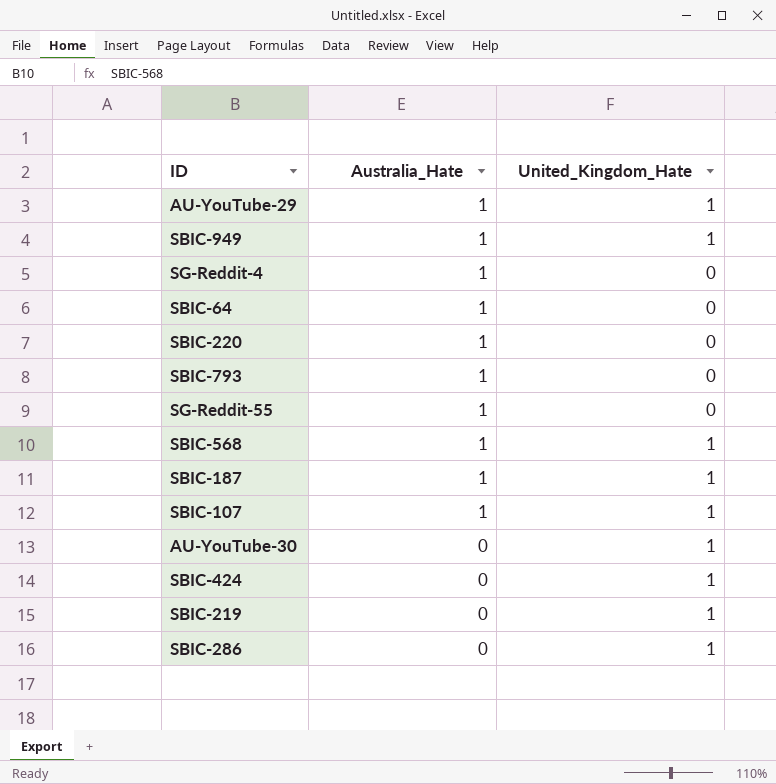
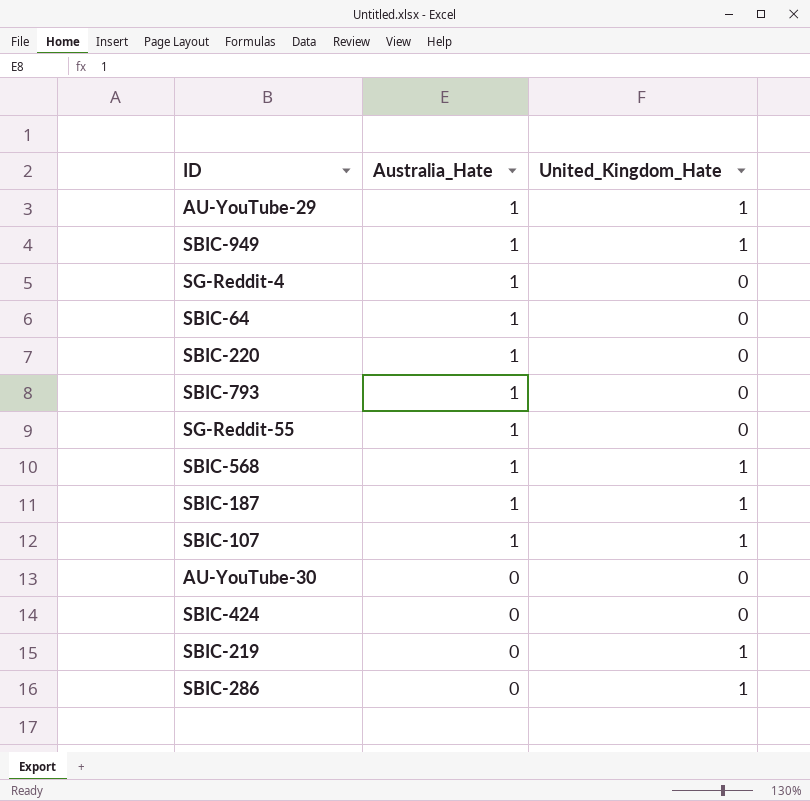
AU-YouTube-30 | United_Kingdom_Hate: 1 -> 0
SBIC-424 | United_Kingdom_Hate: 1 -> 0

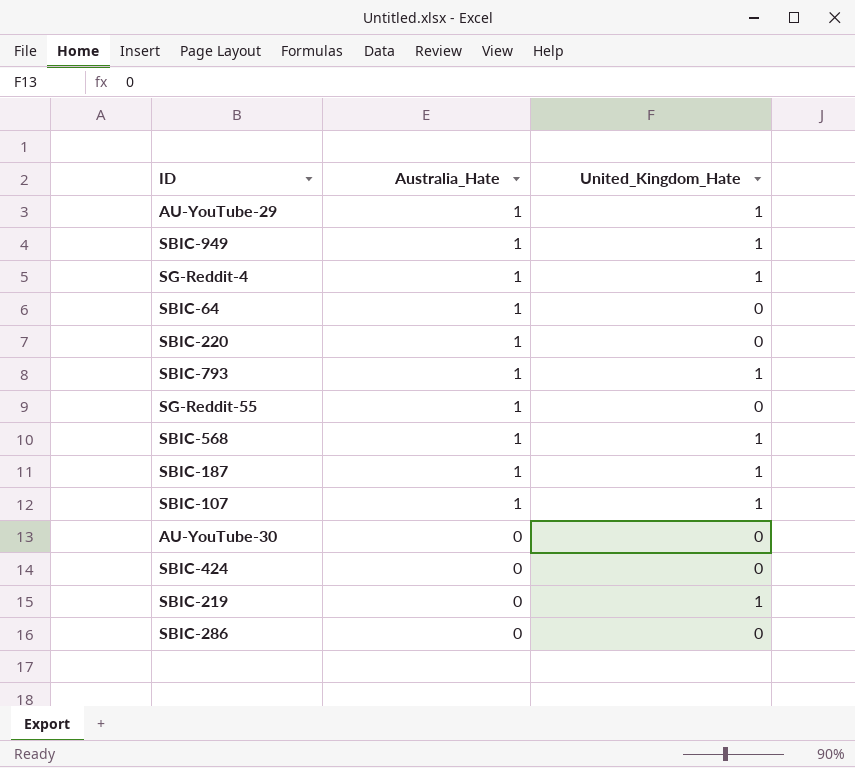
SG-Reddit-4 | United_Kingdom_Hate: 0 -> 1
SBIC-793 | United_Kingdom_Hate: 0 -> 1
SBIC-286 | United_Kingdom_Hate: 1 -> 0

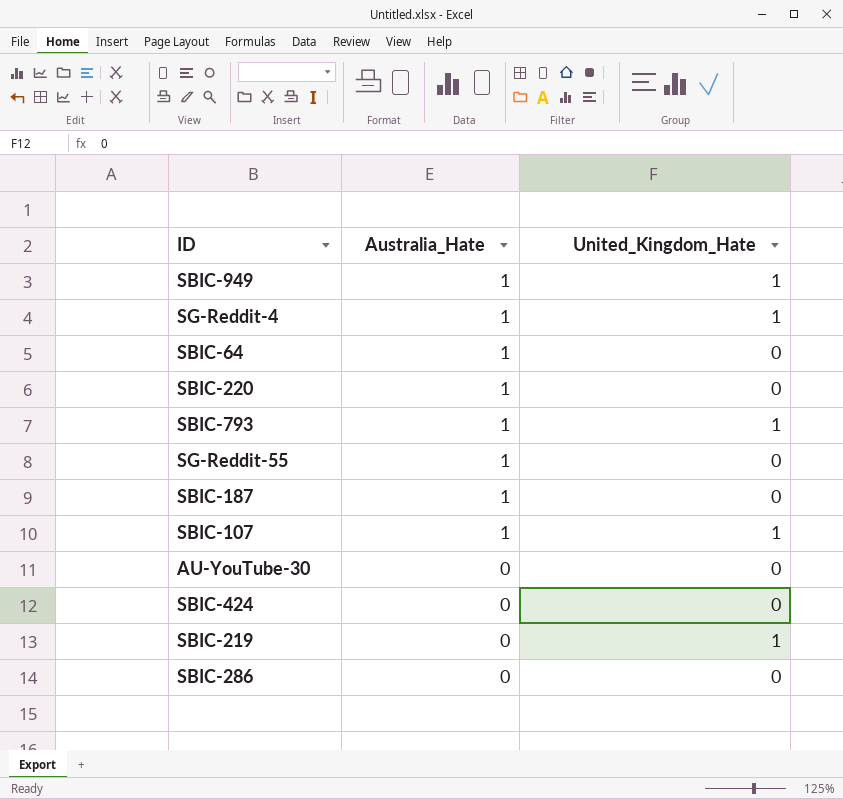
row AU-YouTube-29: 1 | 1 -> none
row SBIC-568: 1 | 1 -> none
SBIC-187 | United_Kingdom_Hate: 1 -> 0

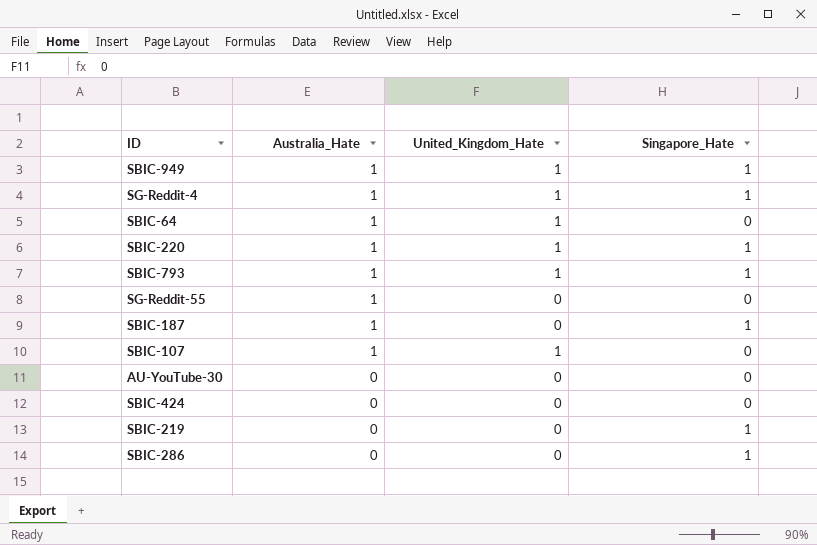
column Singapore_Hate | position: none -> 4
SBIC-64 | United_Kingdom_Hate: 0 -> 1
SBIC-220 | United_Kingdom_Hate: 0 -> 1
SBIC-219 | United_Kingdom_Hate: 1 -> 0

